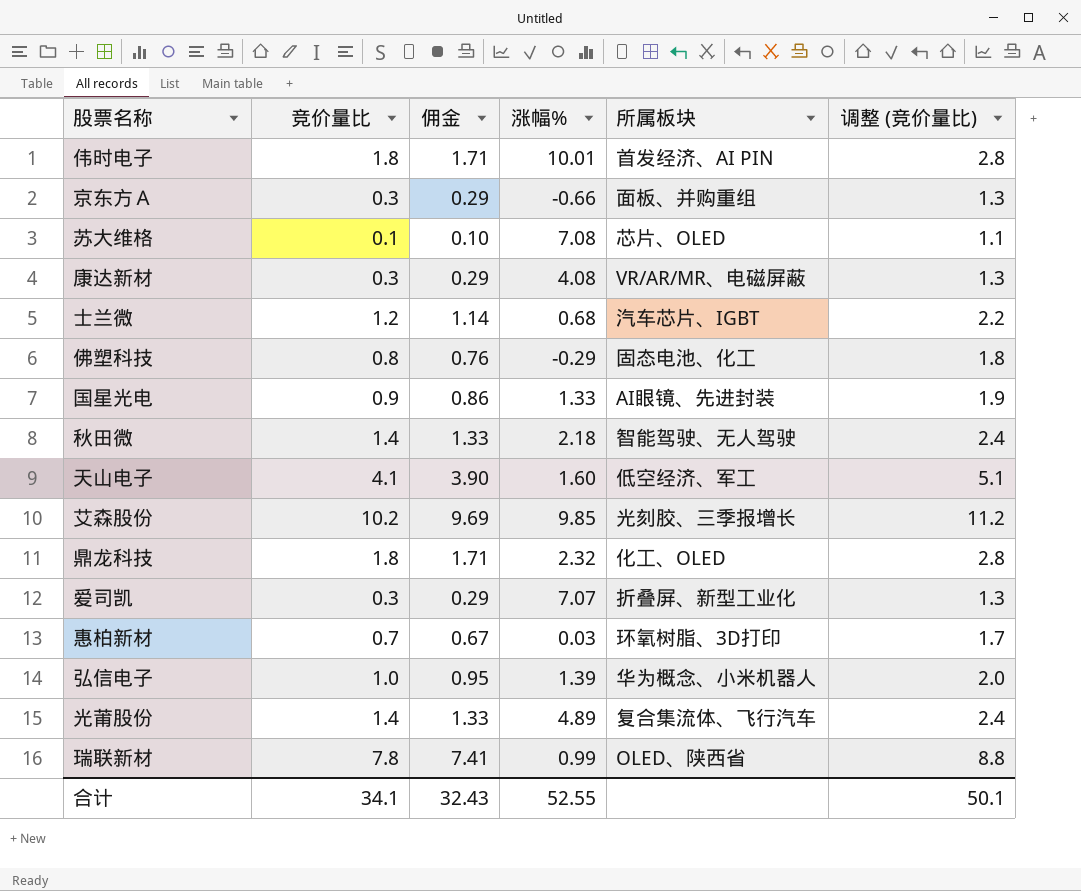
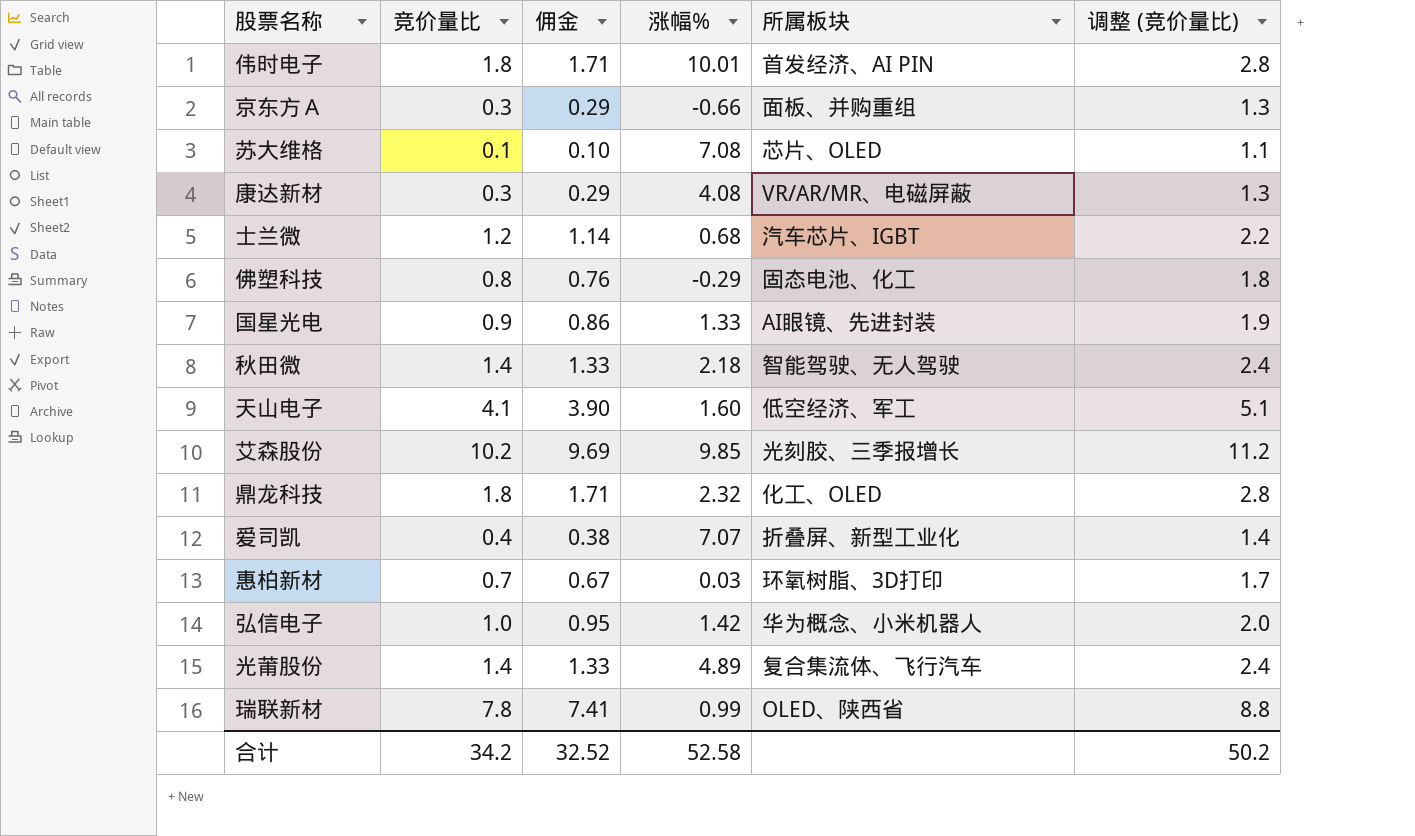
爱司凯 | 竞价量比: 0.3 -> 0.4
爱司凯 | 佣金: 0.29 -> 0.38
爱司凯 | 调整 (竞价量比): 1.3 -> 1.4
弘信电子 | 涨幅%: 1.39 -> 1.42
合计 | 竞价量比: 34.1 -> 34.2
合计 | 佣金: 32.43 -> 32.52
合计 | 涨幅%: 52.55 -> 52.58
合计 | 调整 (竞价量比): 50.1 -> 50.2

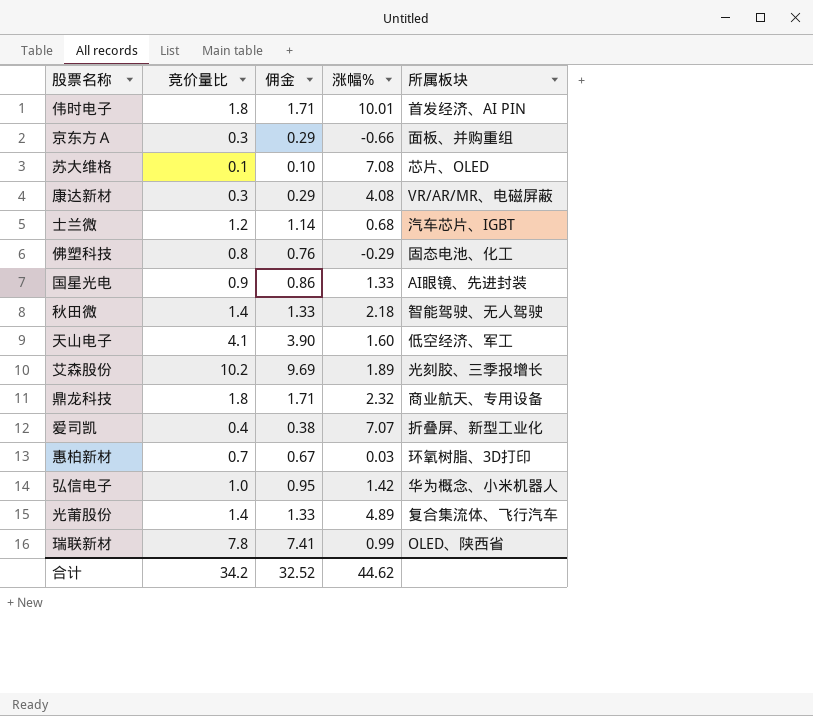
column 调整 (竞价量比) | formula: [竞价量比] + 1 -> none
艾森股份 | 涨幅%: 9.85 -> 1.89
鼎龙科技 | 所属板块: 化工、OLED -> 商业航天、专用设备
合计 | 涨幅%: 52.58 -> 44.62

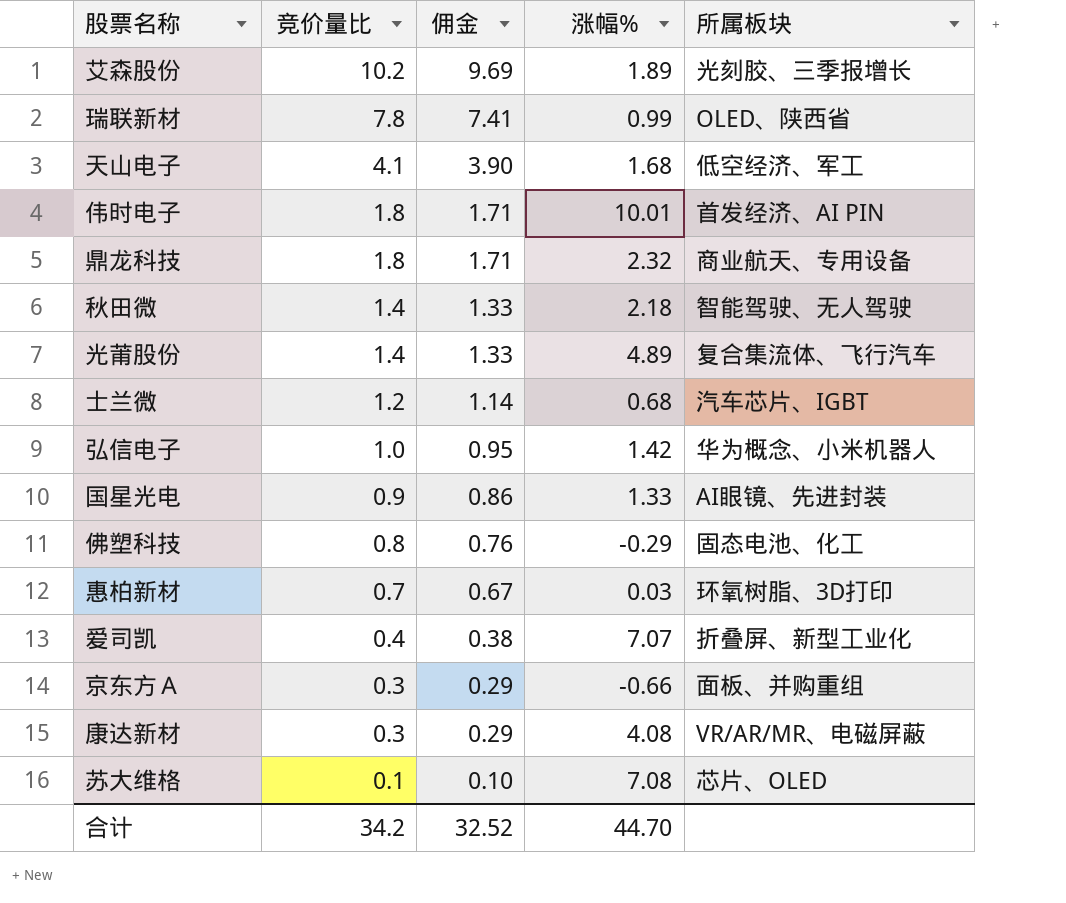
row order: none -> 竞价量比 descending
天山电子 | 涨幅%: 1.60 -> 1.68
合计 | 涨幅%: 44.62 -> 44.70

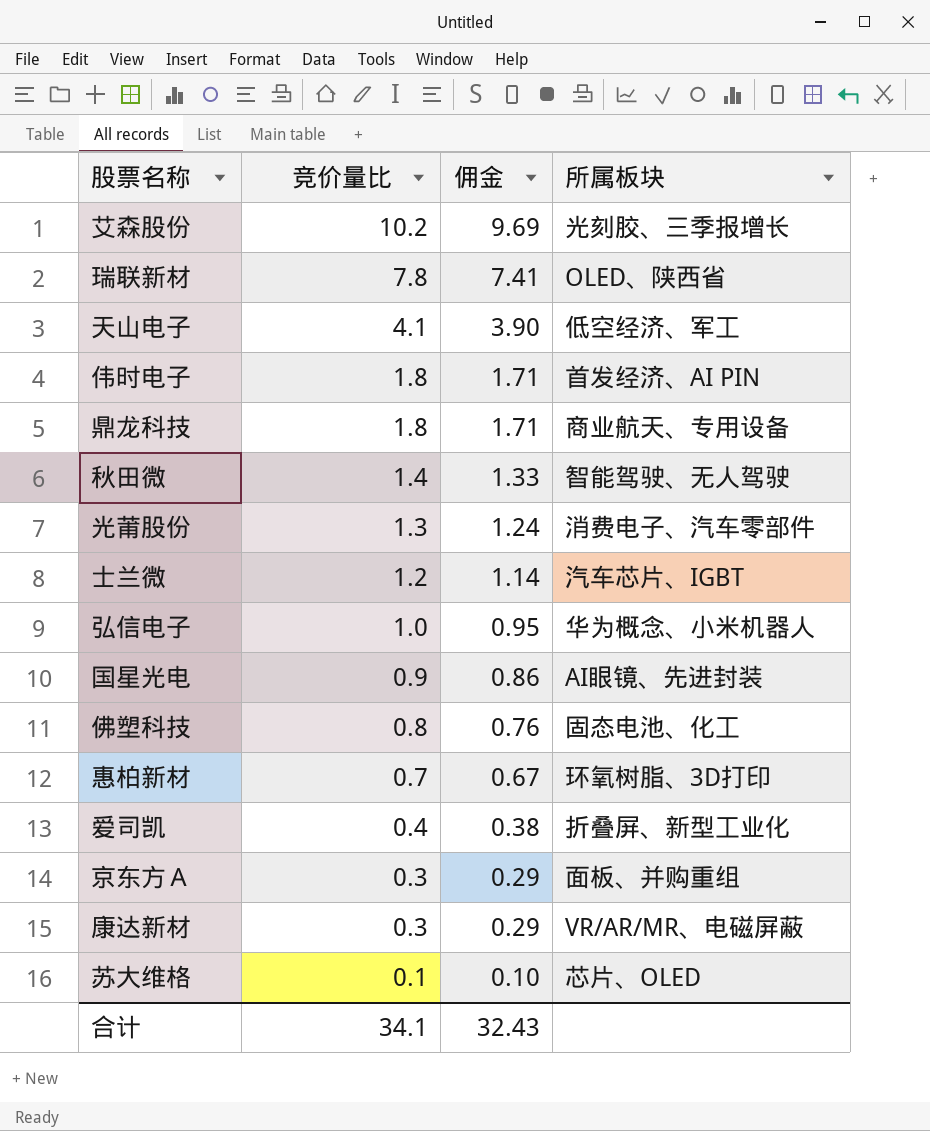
column 涨幅% | position: 4 -> none
光莆股份 | 竞价量比: 1.4 -> 1.3
光莆股份 | 佣金: 1.33 -> 1.24
光莆股份 | 所属板块: 复合集流体、飞行汽车 -> 消费电子、汽车零部件
合计 | 竞价量比: 34.2 -> 34.1
合计 | 佣金: 32.52 -> 32.43

